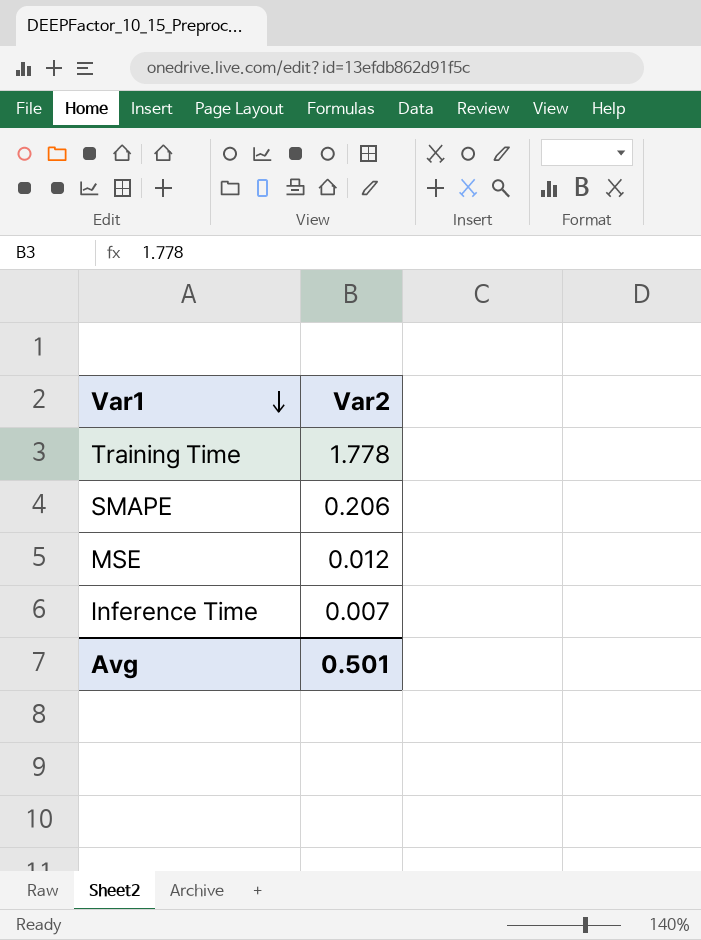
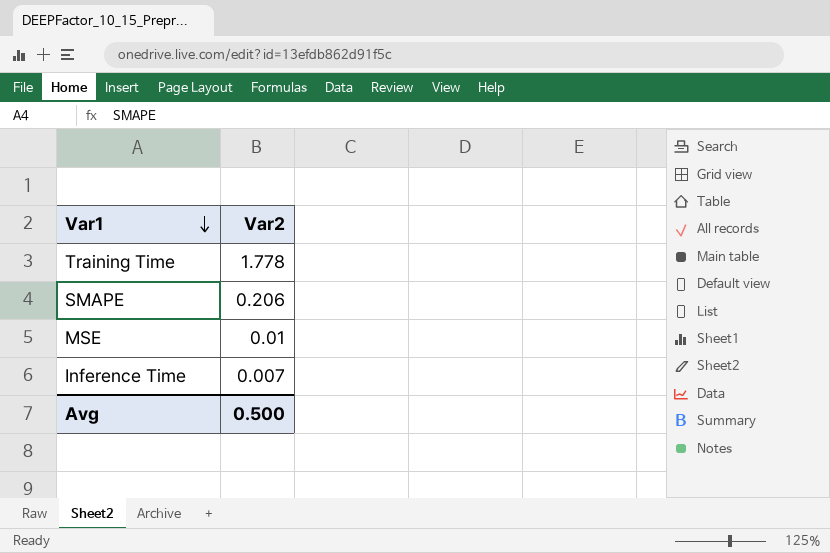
MSE | Var2: 0.012 -> 0.01
Avg | Var2: 0.501 -> 0.500

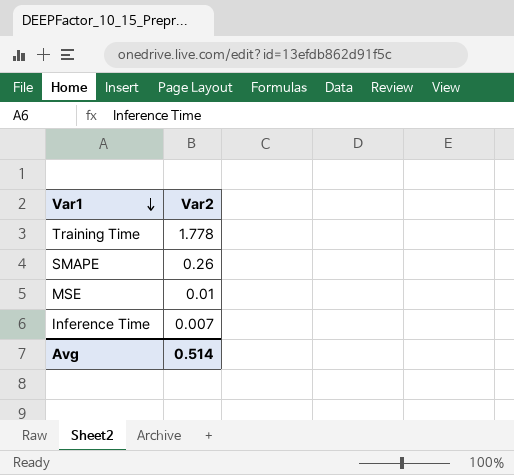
SMAPE | Var2: 0.206 -> 0.26
Avg | Var2: 0.500 -> 0.514

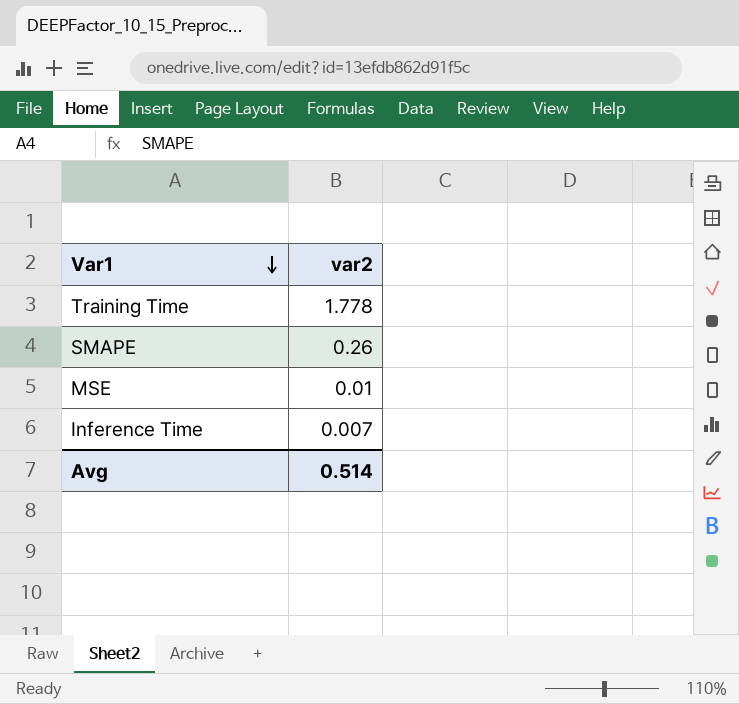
column name: Var2 -> var2

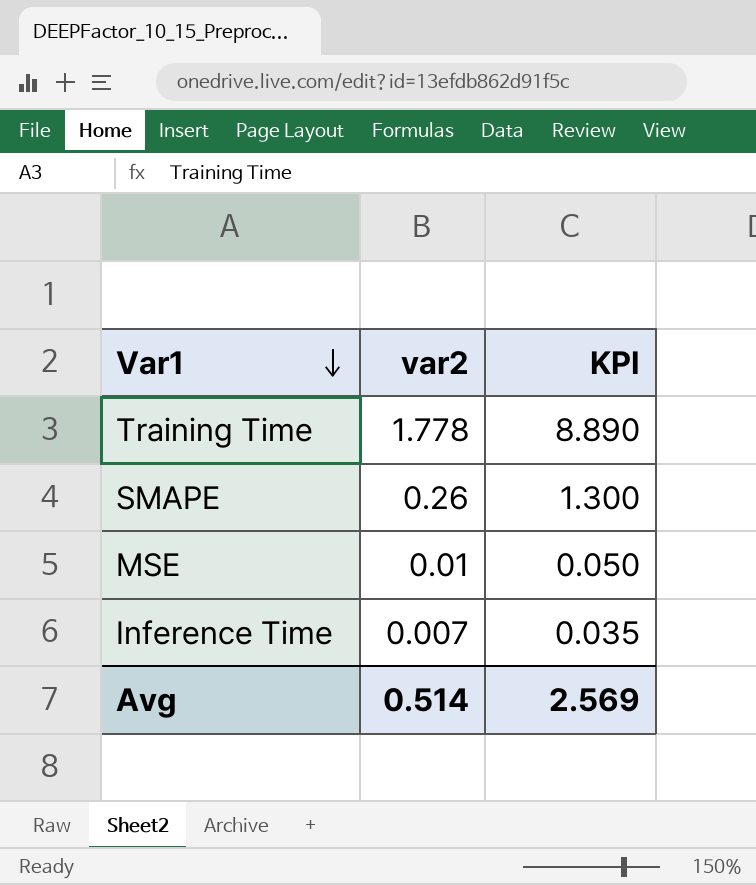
column KPI | formula: none -> [var2] * 5

